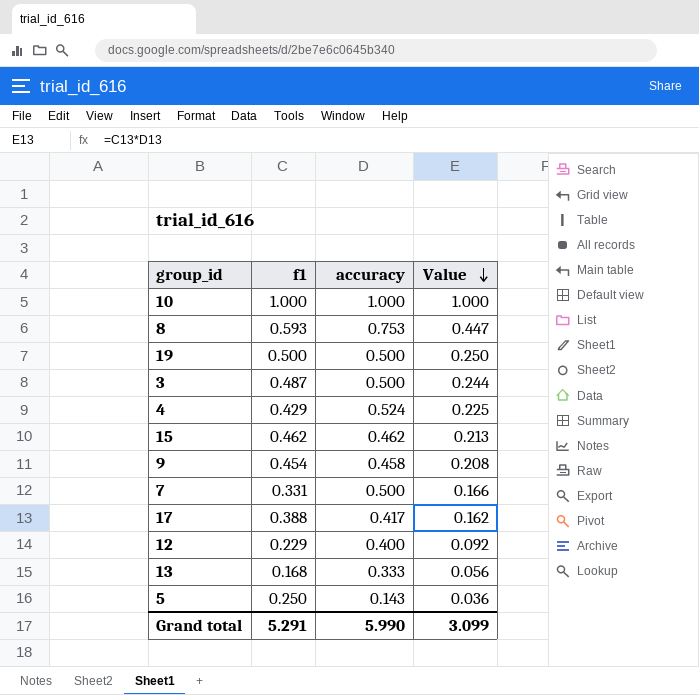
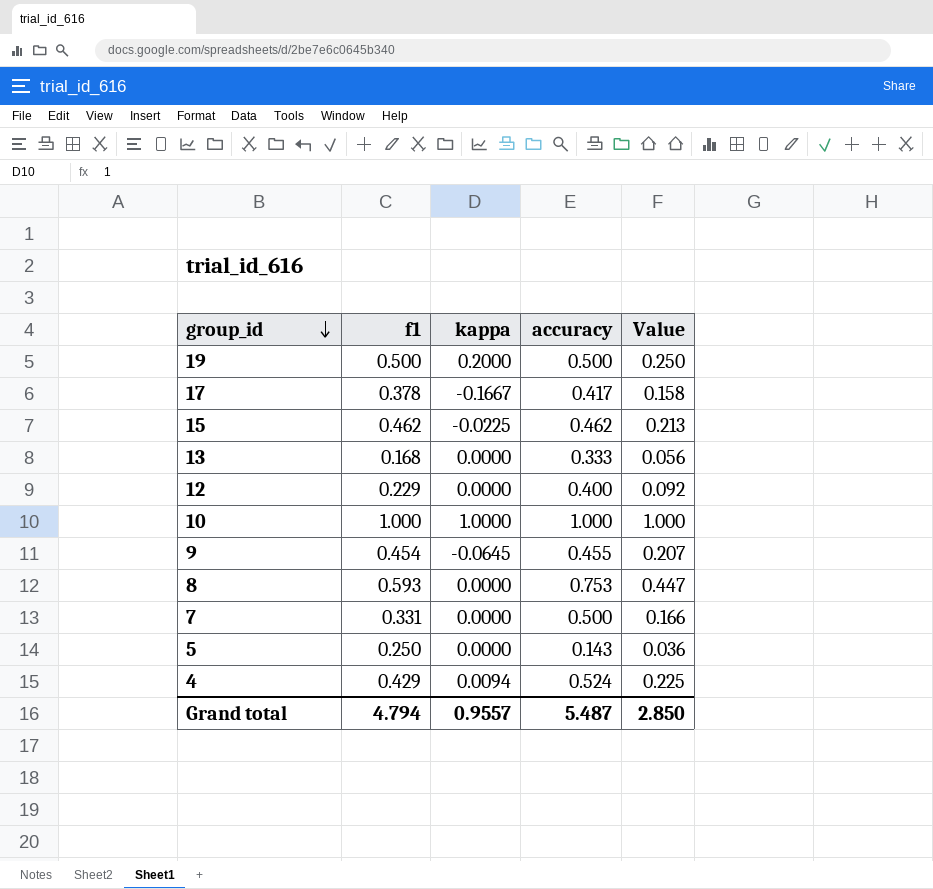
row order: Value descending -> group_id descending
column kappa | position: none -> 3
row 3: 0.487 | 0.500 | 0.244 -> none
17 | f1: 0.388 -> 0.378
17 | Value: 0.162 -> 0.158
9 | accuracy: 0.458 -> 0.455
9 | Value: 0.208 -> 0.207
Grand total | f1: 5.291 -> 4.794
Grand total | accuracy: 5.990 -> 5.487
Grand total | Value: 3.099 -> 2.850

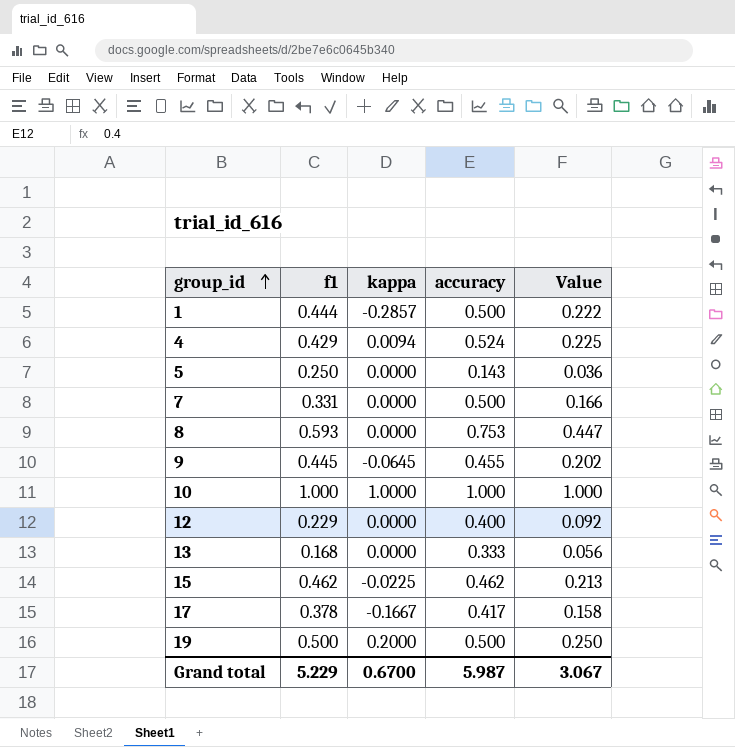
row order: group_id descending -> group_id ascending
row 1: none -> 0.444 | -0.2857 | 0.500 | 0.222
9 | f1: 0.454 -> 0.445
9 | Value: 0.207 -> 0.202
Grand total | f1: 4.794 -> 5.229
Grand total | kappa: 0.9557 -> 0.6700
Grand total | accuracy: 5.487 -> 5.987
Grand total | Value: 2.850 -> 3.067

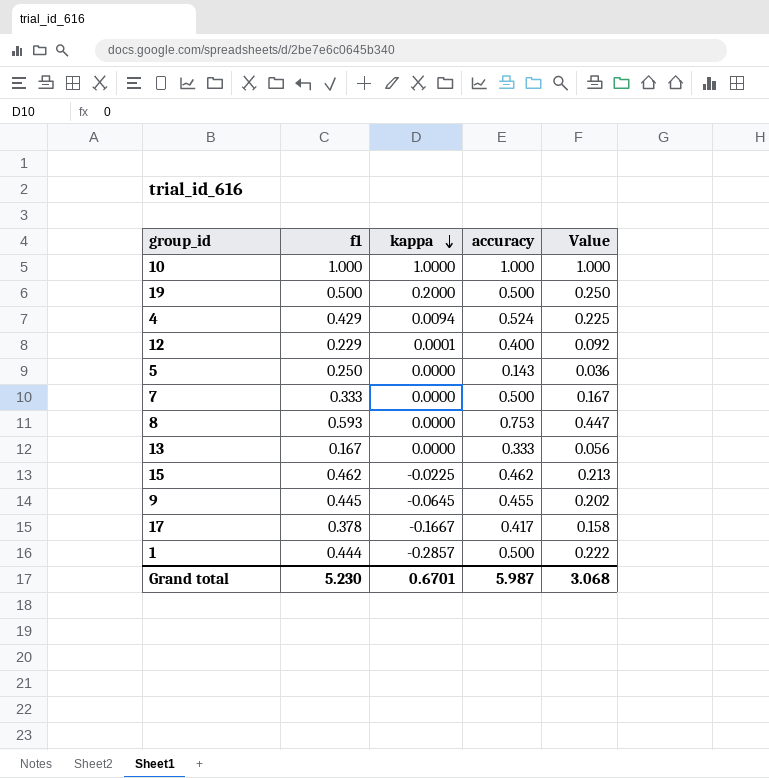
row order: group_id ascending -> kappa descending
12 | kappa: 0.0000 -> 0.0001
7 | f1: 0.331 -> 0.333
7 | Value: 0.166 -> 0.167
13 | f1: 0.168 -> 0.167
Grand total | f1: 5.229 -> 5.230
Grand total | kappa: 0.6700 -> 0.6701
Grand total | Value: 3.067 -> 3.068

